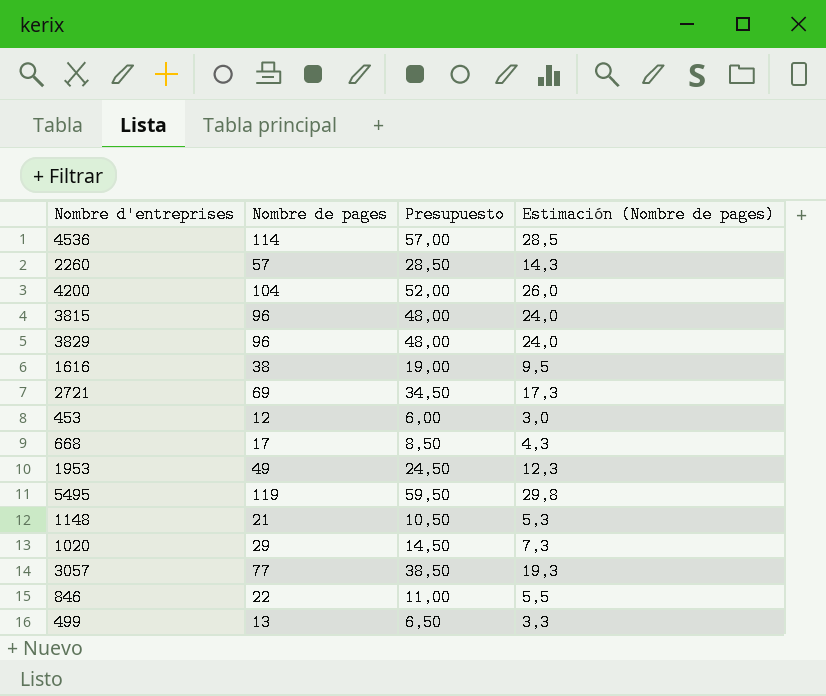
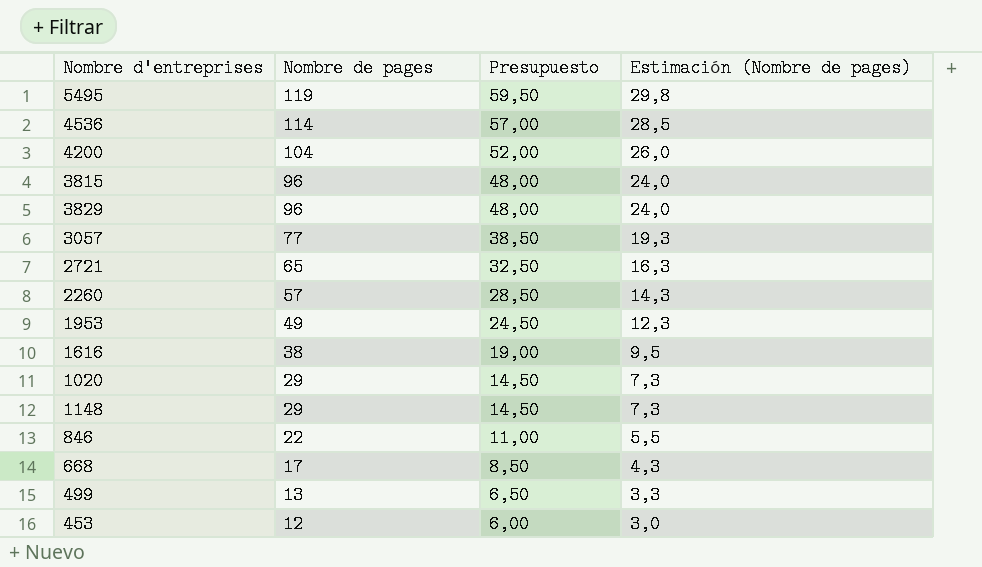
row order: none -> Nombre de pages descending
2721 | Nombre de pages: 69 -> 65
2721 | Presupuesto: 34,50 -> 32,50
2721 | Estimación (Nombre de pages): 17,3 -> 16,3
1148 | Nombre de pages: 21 -> 29
1148 | Presupuesto: 10,50 -> 14,50
1148 | Estimación (Nombre de pages): 5,3 -> 7,3

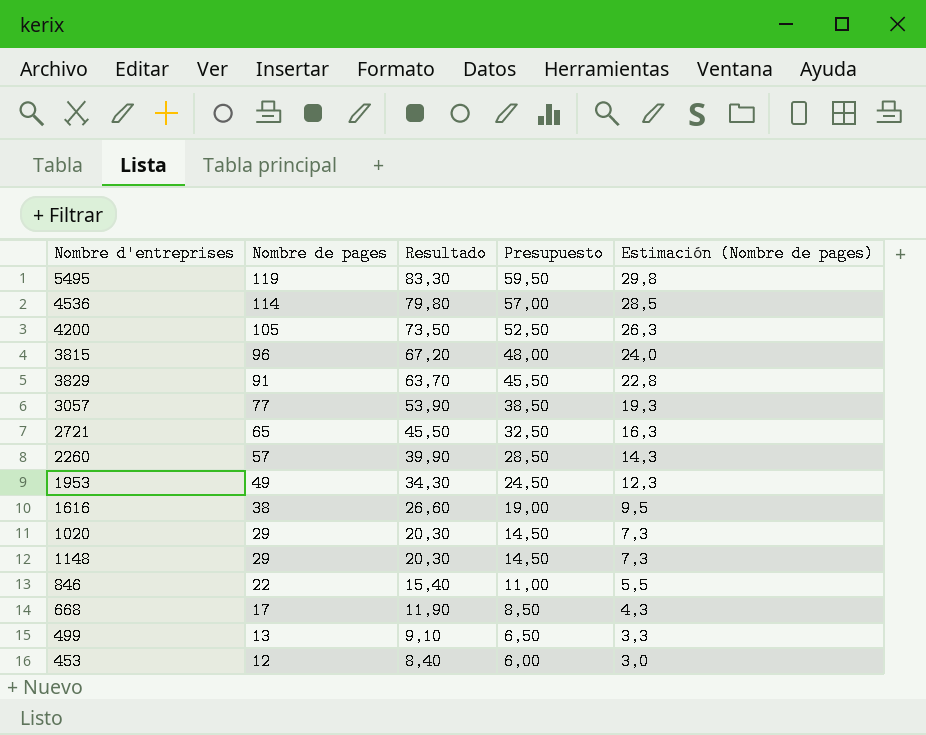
column Resultado | formula: none -> [Nombre de pages] * 0,7
4200 | Nombre de pages: 104 -> 105
4200 | Presupuesto: 52,00 -> 52,50
4200 | Estimación (Nombre de pages): 26,0 -> 26,3
3829 | Nombre de pages: 96 -> 91
3829 | Presupuesto: 48,00 -> 45,50
3829 | Estimación (Nombre de pages): 24,0 -> 22,8

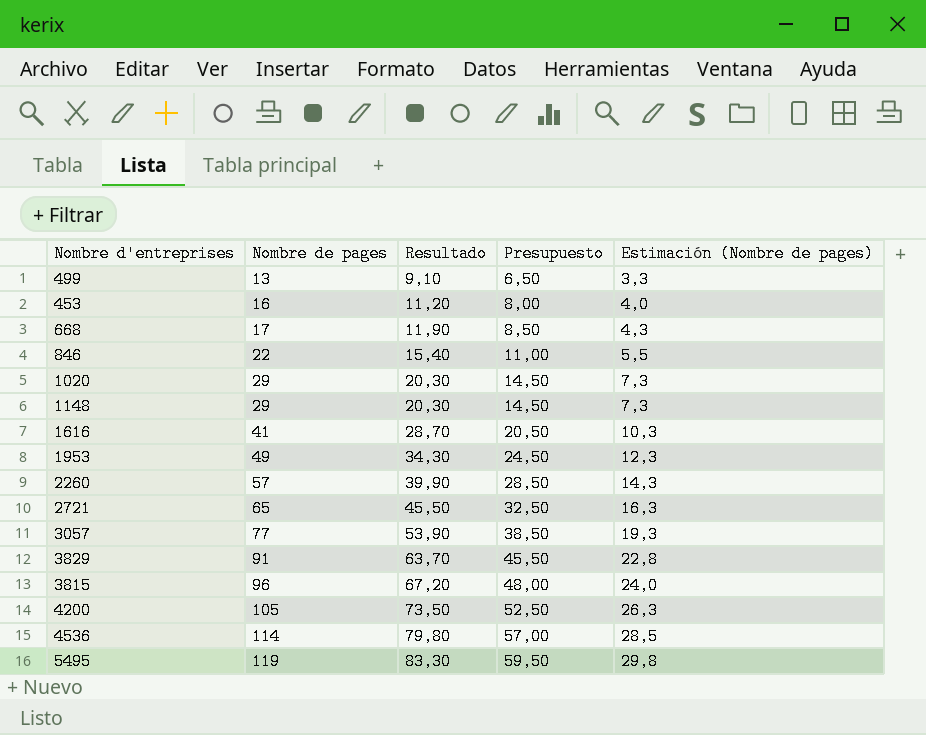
row order: Nombre de pages descending -> Nombre de pages ascending
453 | Nombre de pages: 12 -> 16
453 | Resultado: 8,40 -> 11,20
453 | Presupuesto: 6,00 -> 8,00
453 | Estimación (Nombre de pages): 3,0 -> 4,0
1616 | Nombre de pages: 38 -> 41
1616 | Resultado: 26,60 -> 28,70
1616 | Presupuesto: 19,00 -> 20,50
1616 | Estimación (Nombre de pages): 9,5 -> 10,3

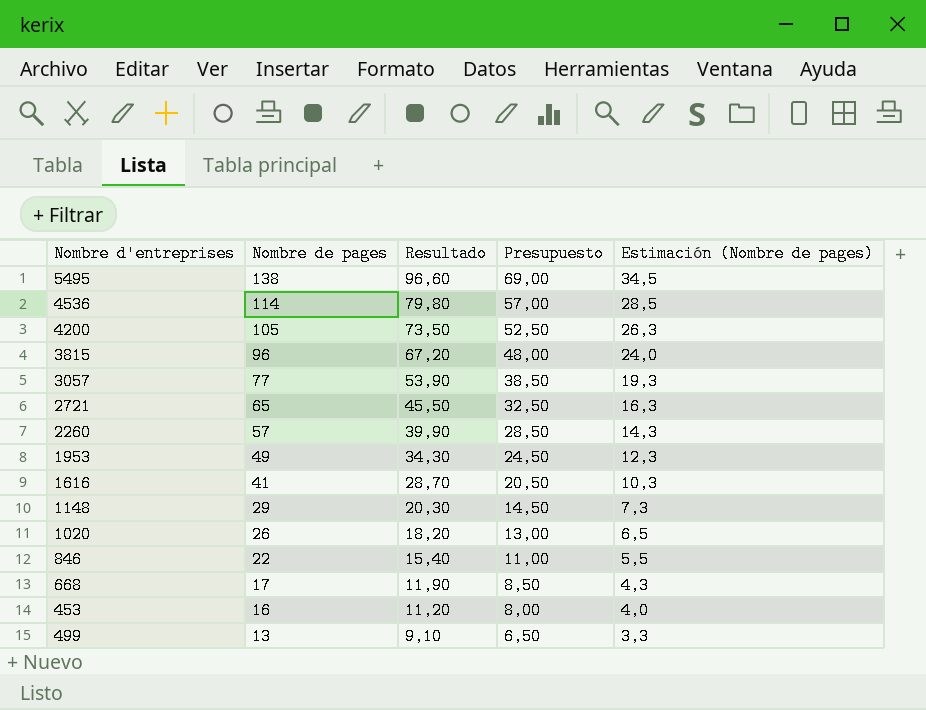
row order: Nombre de pages ascending -> Nombre de pages descending
row 3829: 91 | 63,70 | 45,50 | 22,8 -> none
5495 | Nombre de pages: 119 -> 138
5495 | Resultado: 83,30 -> 96,60
5495 | Presupuesto: 59,50 -> 69,00
5495 | Estimación (Nombre de pages): 29,8 -> 34,5
1020 | Nombre de pages: 29 -> 26
1020 | Resultado: 20,30 -> 18,20
1020 | Presupuesto: 14,50 -> 13,00
1020 | Estimación (Nombre de pages): 7,3 -> 6,5

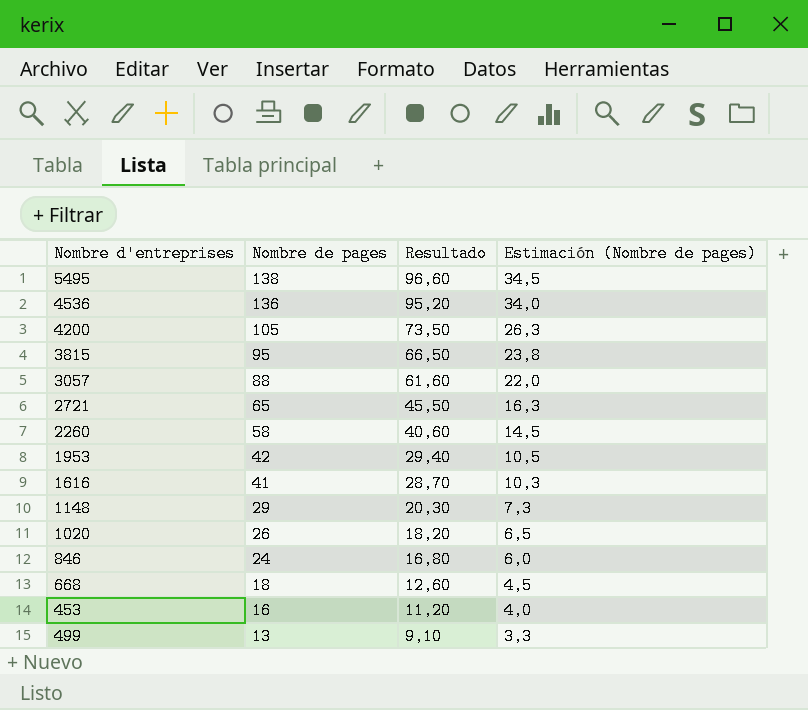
column Presupuesto | formula: [Nombre de pages] * 0,5 -> none
4536 | Nombre de pages: 114 -> 136
4536 | Resultado: 79,80 -> 95,20
4536 | Estimación (Nombre de pages): 28,5 -> 34,0
3815 | Nombre de pages: 96 -> 95
3815 | Resultado: 67,20 -> 66,50
3815 | Estimación (Nombre de pages): 24,0 -> 23,8
3057 | Nombre de pages: 77 -> 88
3057 | Resultado: 53,90 -> 61,60
3057 | Estimación (Nombre de pages): 19,3 -> 22,0
2260 | Nombre de pages: 57 -> 58
2260 | Resultado: 39,90 -> 40,60
2260 | Estimación (Nombre de pages): 14,3 -> 14,5
1953 | Nombre de pages: 49 -> 42
1953 | Resultado: 34,30 -> 29,40
1953 | Estimación (Nombre de pages): 12,3 -> 10,5
846 | Nombre de pages: 22 -> 24
846 | Resultado: 15,40 -> 16,80
846 | Estimación (Nombre de pages): 5,5 -> 6,0
668 | Nombre de pages: 17 -> 18
668 | Resultado: 11,90 -> 12,60
668 | Estimación (Nombre de pages): 4,3 -> 4,5

